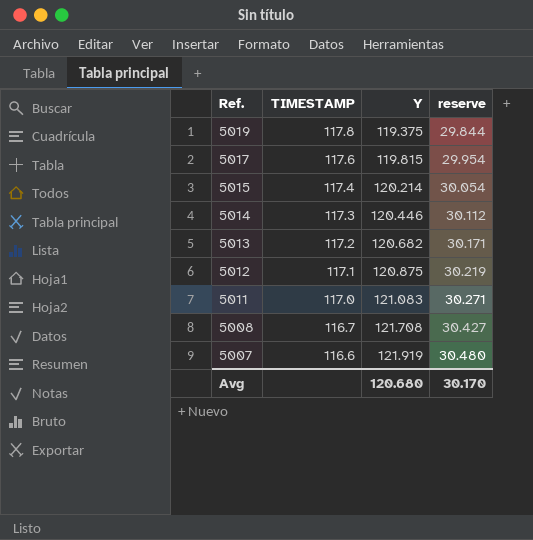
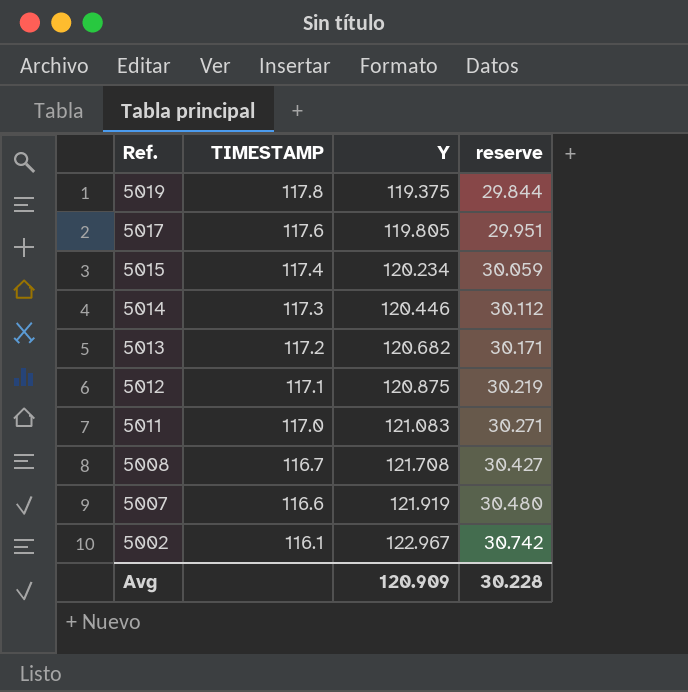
5017 | Y: 119.815 -> 119.805
5017 | reserve: 29.954 -> 29.951
5015 | Y: 120.214 -> 120.234
5015 | reserve: 30.054 -> 30.059
row 5002: none -> 116.1 | 122.967 | 30.742
Avg | Y: 120.680 -> 120.909
Avg | reserve: 30.170 -> 30.228

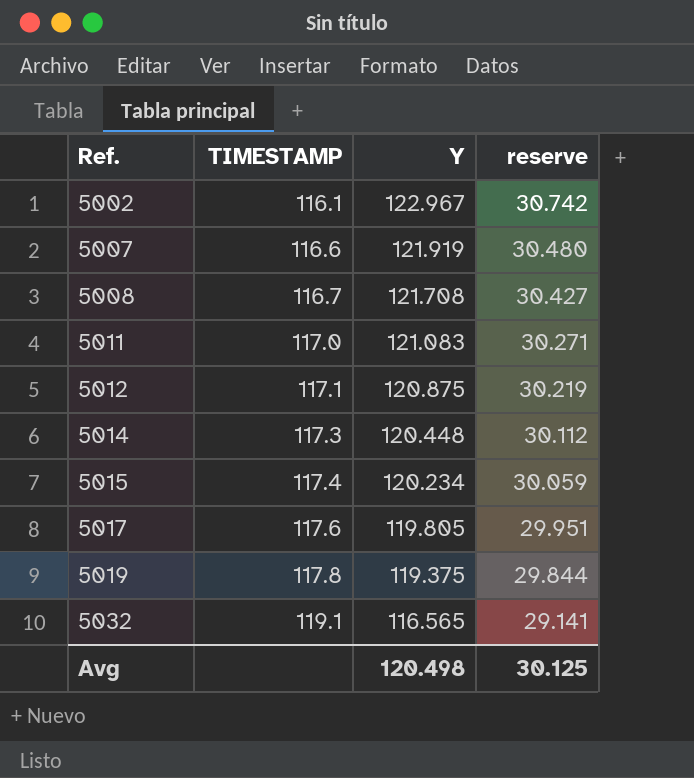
row order: Ref. descending -> Ref. ascending
row 5013: 117.2 | 120.682 | 30.171 -> none
5014 | Y: 120.446 -> 120.448
row 5032: none -> 119.1 | 116.565 | 29.141
Avg | Y: 120.909 -> 120.498
Avg | reserve: 30.228 -> 30.125

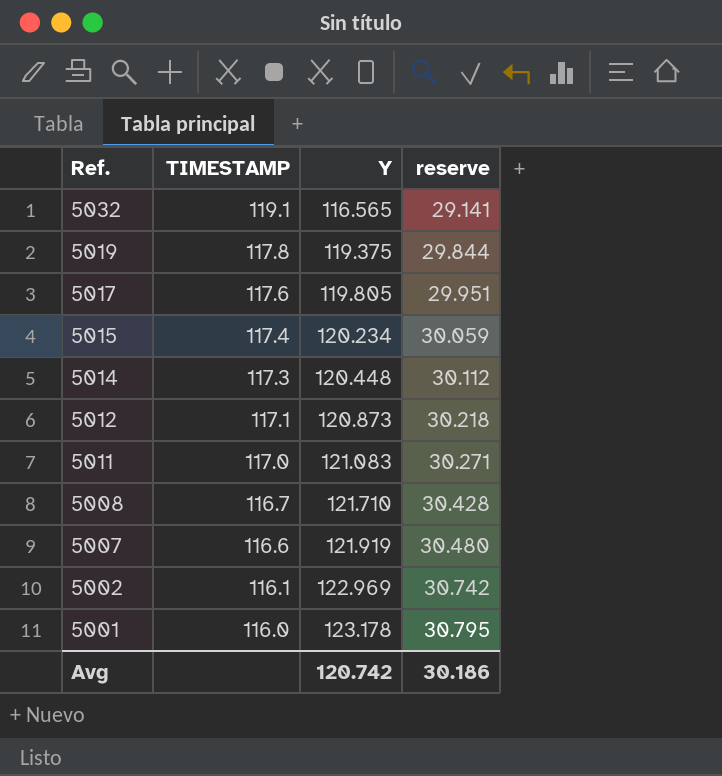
row order: Ref. ascending -> Ref. descending
5012 | Y: 120.875 -> 120.873
5012 | reserve: 30.219 -> 30.218
5008 | Y: 121.708 -> 121.710
5008 | reserve: 30.427 -> 30.428
5002 | Y: 122.967 -> 122.969
row 5001: none -> 116.0 | 123.178 | 30.795
Avg | Y: 120.498 -> 120.742
Avg | reserve: 30.125 -> 30.186

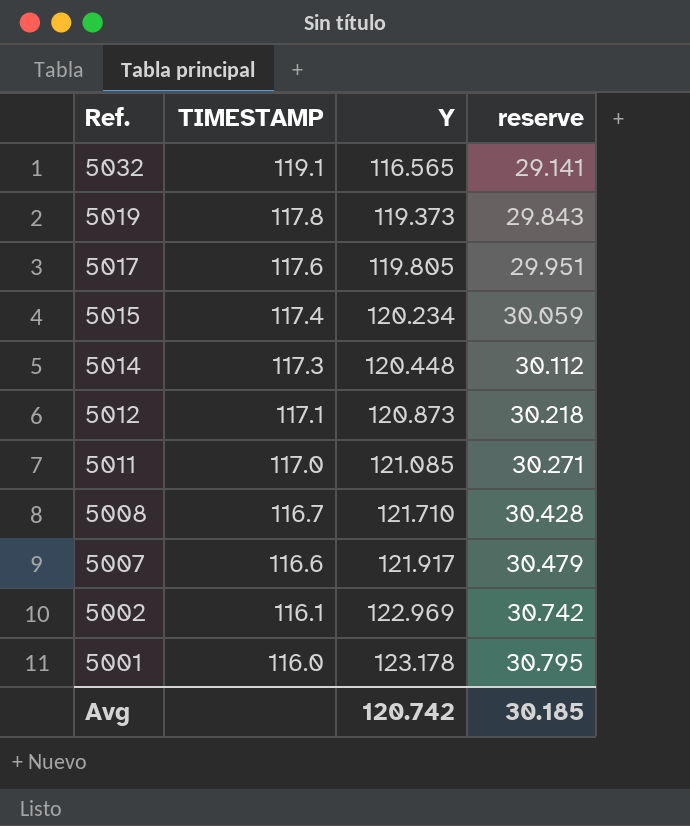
5019 | Y: 119.375 -> 119.373
5019 | reserve: 29.844 -> 29.843
5011 | Y: 121.083 -> 121.085
5007 | Y: 121.919 -> 121.917
5007 | reserve: 30.480 -> 30.479
Avg | reserve: 30.186 -> 30.185

